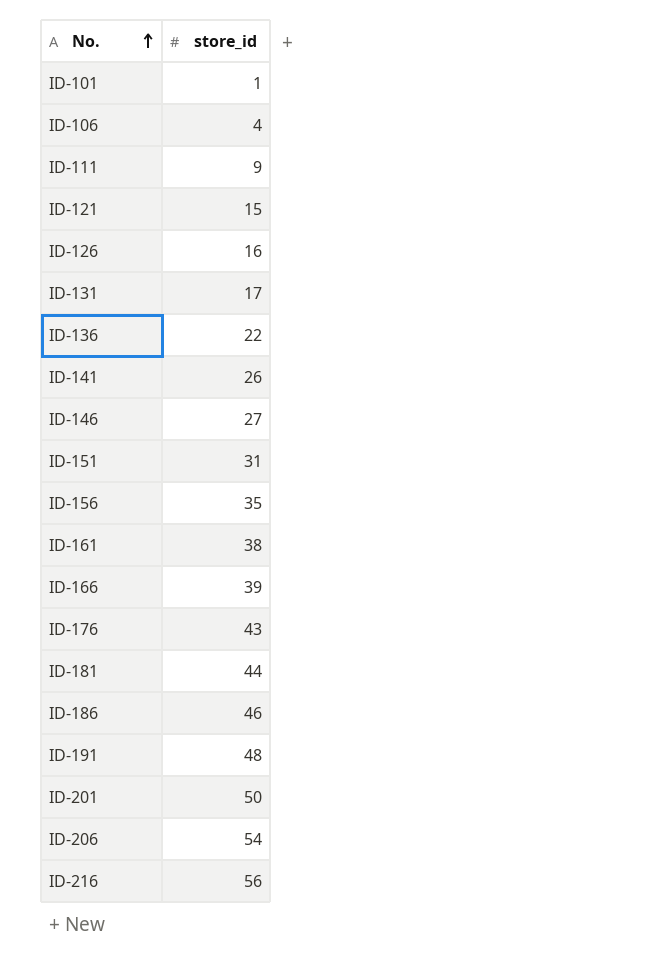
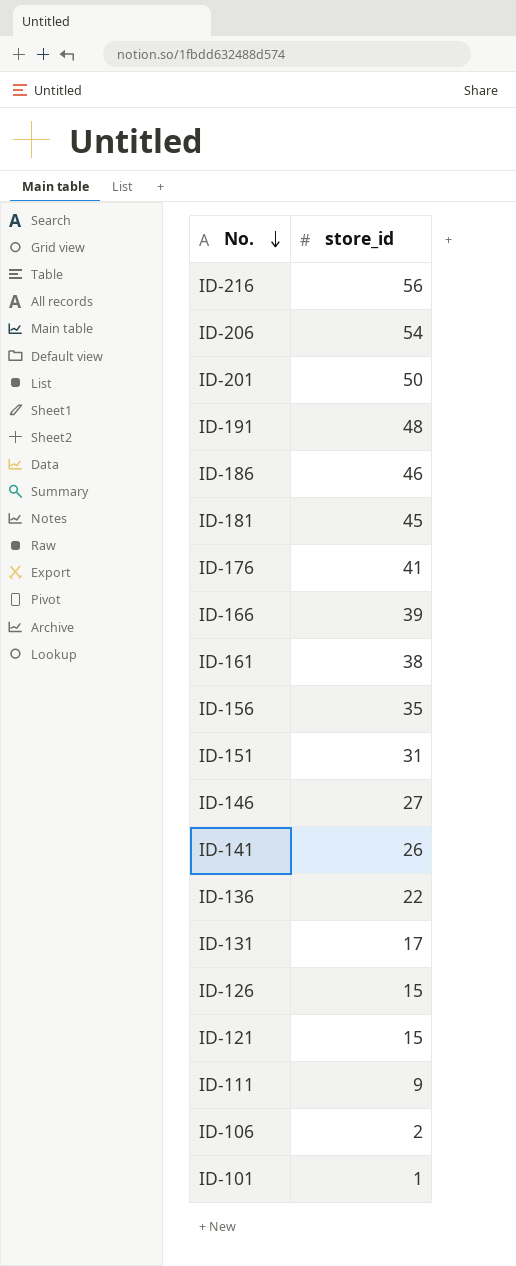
row order: No. ascending -> No. descending
ID-181 | store_id: 44 -> 45
ID-176 | store_id: 43 -> 41
ID-126 | store_id: 16 -> 15
ID-106 | store_id: 4 -> 2

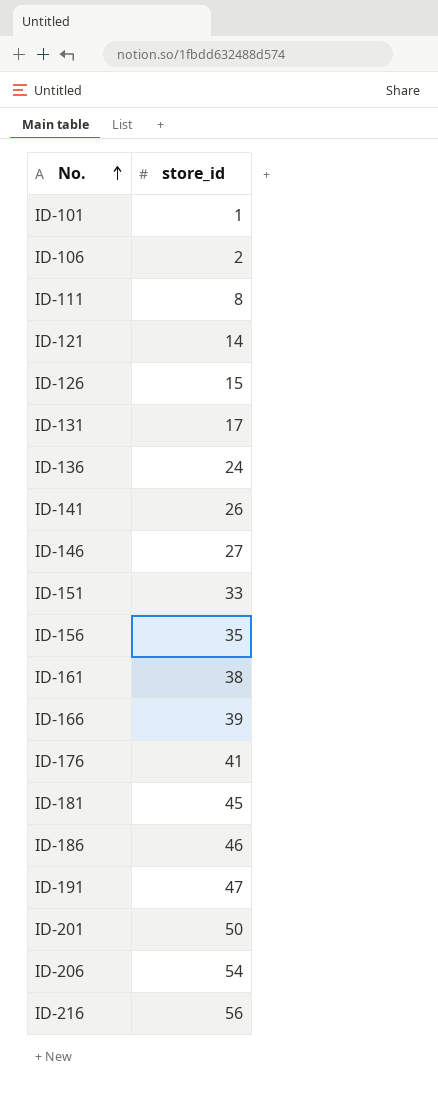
row order: No. descending -> No. ascending
ID-111 | store_id: 9 -> 8
ID-121 | store_id: 15 -> 14
ID-136 | store_id: 22 -> 24
ID-151 | store_id: 31 -> 33
ID-191 | store_id: 48 -> 47

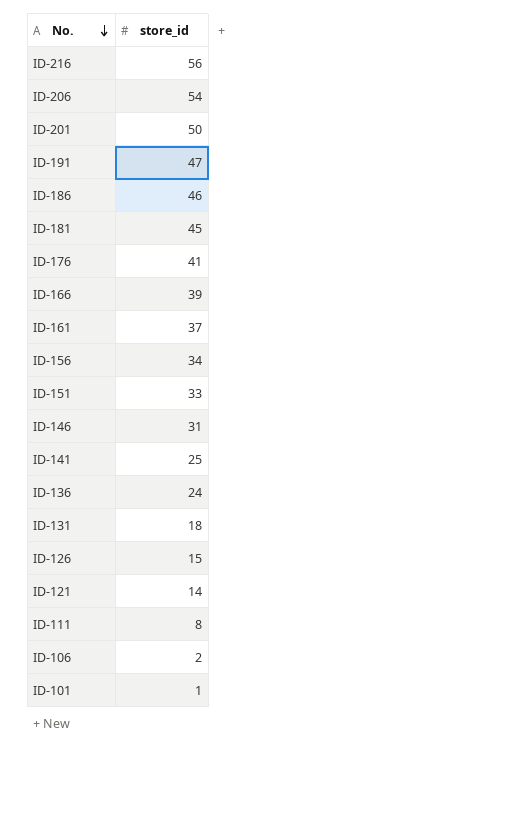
row order: No. ascending -> No. descending
ID-161 | store_id: 38 -> 37
ID-156 | store_id: 35 -> 34
ID-146 | store_id: 27 -> 31
ID-141 | store_id: 26 -> 25
ID-131 | store_id: 17 -> 18

